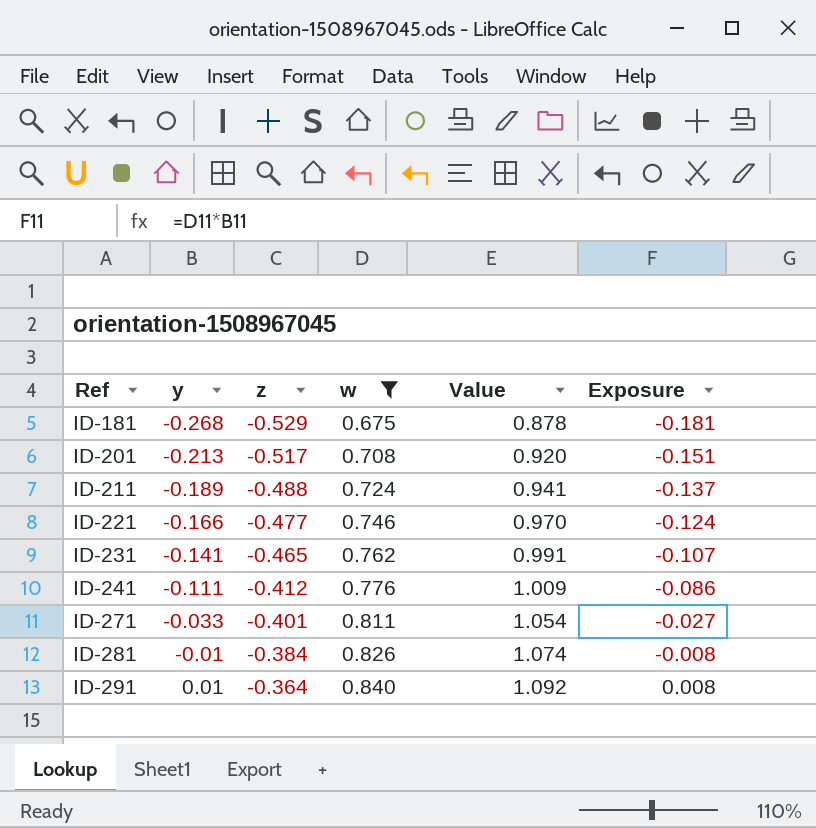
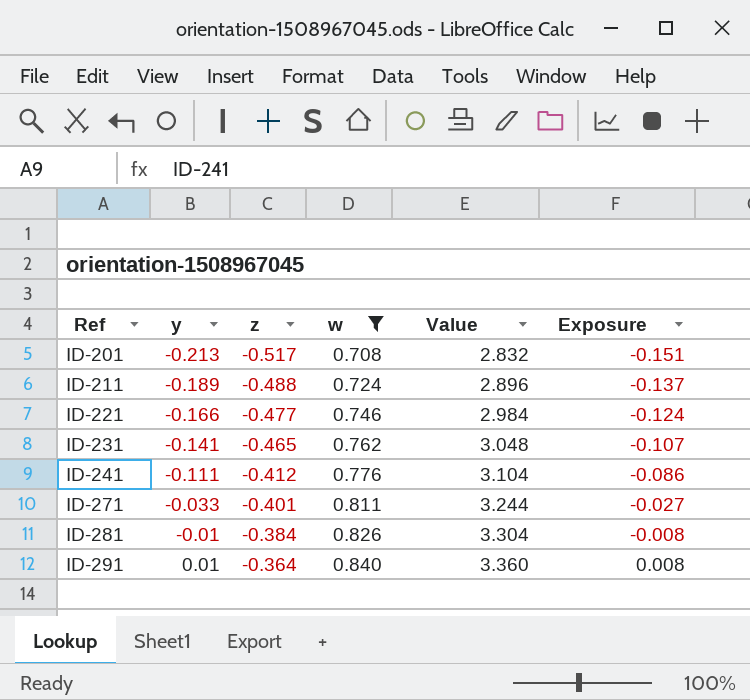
column Value | formula: [w] * 1.3 -> [w] * 4
row ID-181: -0.268 | -0.529 | 0.675 | 0.878 | -0.181 -> none

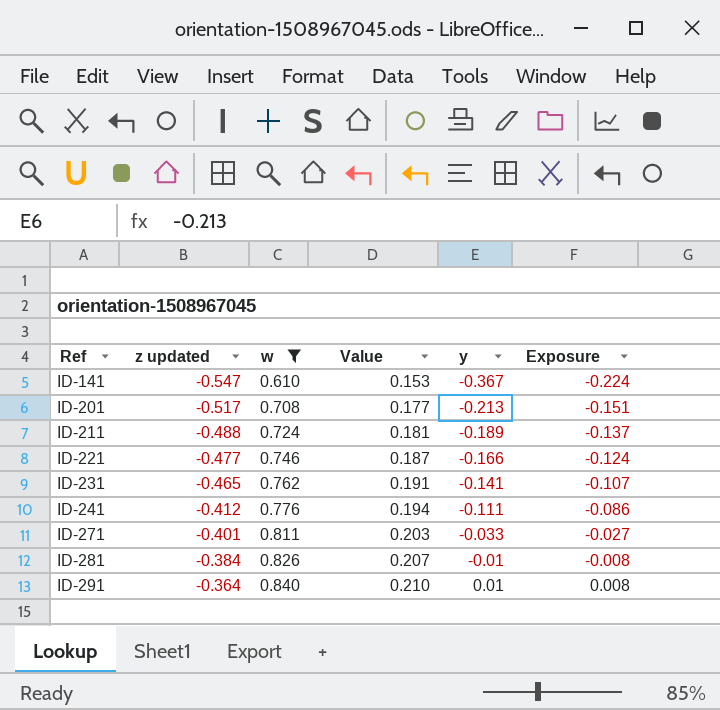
column name: z -> z updated
column Value | formula: [w] * 4 -> [w] * 0.25
column y | position: 2 -> 5
row ID-141: none -> -0.547 | 0.610 | 0.153 | -0.367 | -0.224

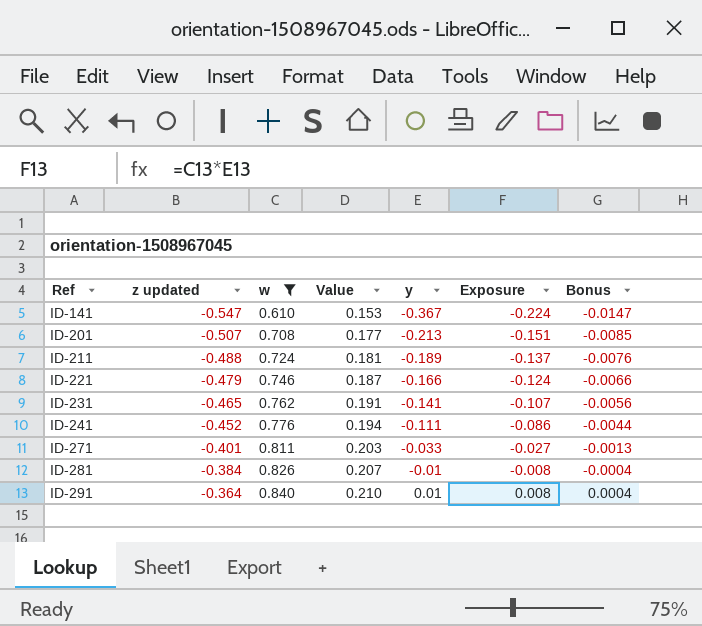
column Bonus | formula: none -> [y] * 0.04
ID-201 | z updated: -0.517 -> -0.507
ID-221 | z updated: -0.477 -> -0.479
ID-241 | z updated: -0.412 -> -0.452

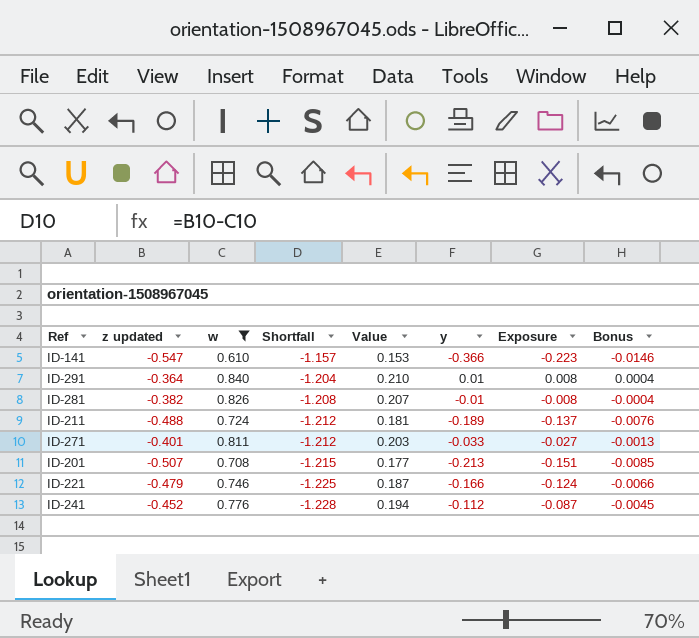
row order: Ref ascending -> Shortfall descending
column Shortfall | formula: none -> [z updated] - [w]
row ID-231: -0.465 | 0.762 | 0.191 | -0.141 | -0.107 | -0.0056 -> none
ID-141 | y: -0.367 -> -0.366
ID-141 | Exposure: -0.224 -> -0.223
ID-141 | Bonus: -0.0147 -> -0.0146
ID-281 | z updated: -0.384 -> -0.382
ID-241 | y: -0.111 -> -0.112
ID-241 | Exposure: -0.086 -> -0.087
ID-241 | Bonus: -0.0044 -> -0.0045

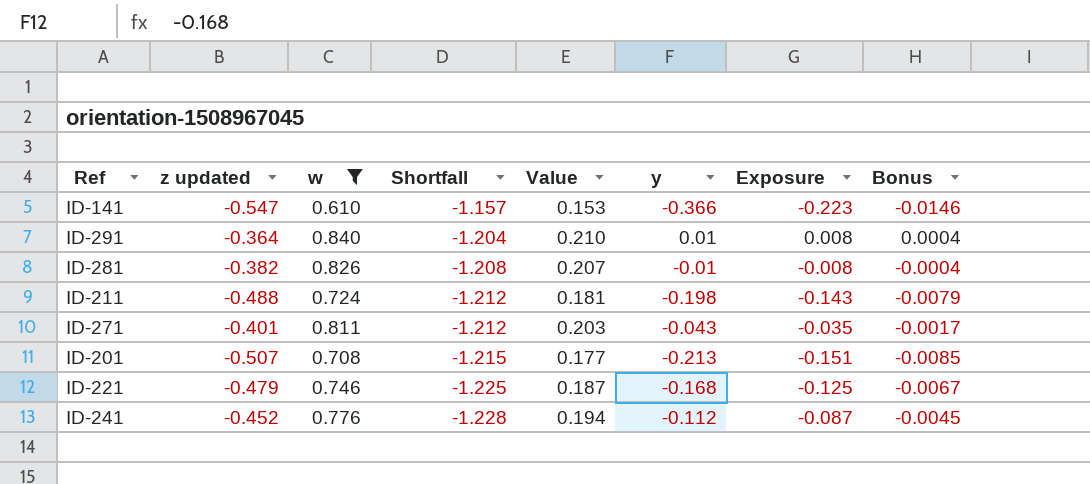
ID-211 | y: -0.189 -> -0.198
ID-211 | Exposure: -0.137 -> -0.143
ID-211 | Bonus: -0.0076 -> -0.0079
ID-271 | y: -0.033 -> -0.043
ID-271 | Exposure: -0.027 -> -0.035
ID-271 | Bonus: -0.0013 -> -0.0017
ID-221 | y: -0.166 -> -0.168
ID-221 | Exposure: -0.124 -> -0.125
ID-221 | Bonus: -0.0066 -> -0.0067

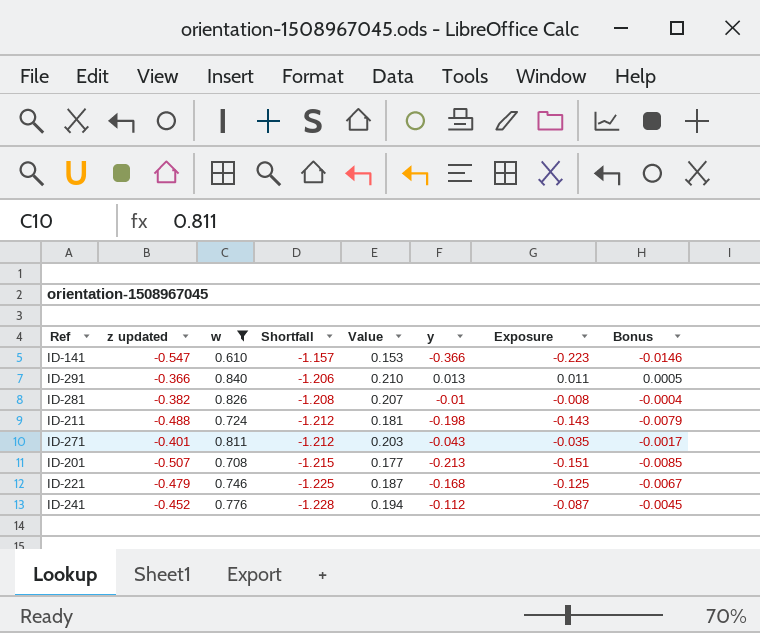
ID-291 | z updated: -0.364 -> -0.366
ID-291 | Shortfall: -1.204 -> -1.206
ID-291 | y: 0.01 -> 0.013
ID-291 | Exposure: 0.008 -> 0.011
ID-291 | Bonus: 0.0004 -> 0.0005

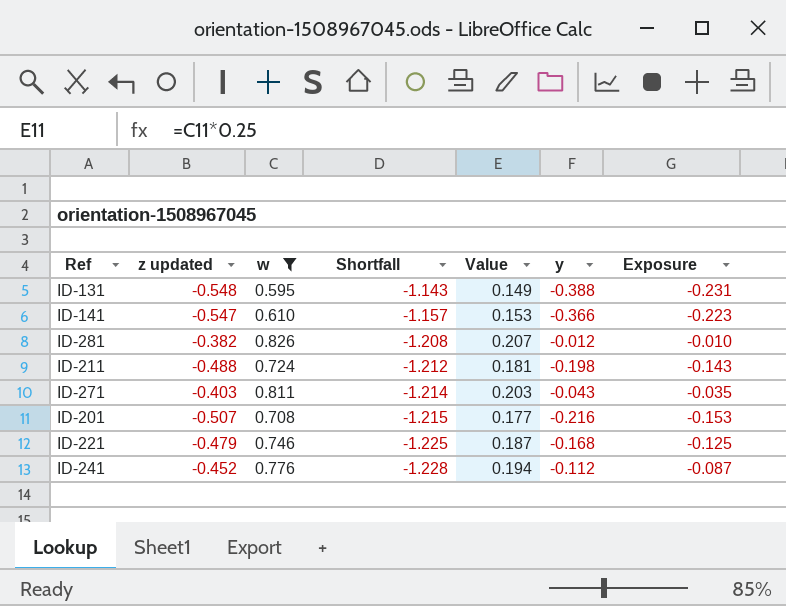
column Bonus | formula: [y] * 0.04 -> none
row ID-291: -0.366 | 0.840 | -1.206 | 0.210 | 0.013 | 0.011 | 0.0005 -> none
row ID-131: none -> -0.548 | 0.595 | -1.143 | 0.149 | -0.388 | -0.231
ID-281 | y: -0.01 -> -0.012
ID-281 | Exposure: -0.008 -> -0.010
ID-271 | z updated: -0.401 -> -0.403
ID-271 | Shortfall: -1.212 -> -1.214
ID-201 | y: -0.213 -> -0.216
ID-201 | Exposure: -0.151 -> -0.153

